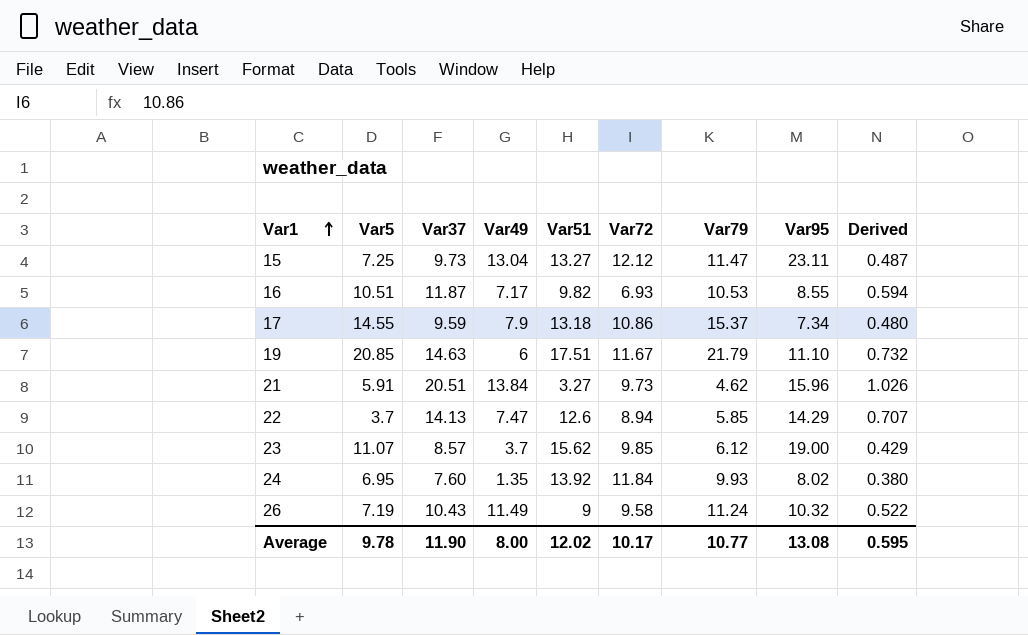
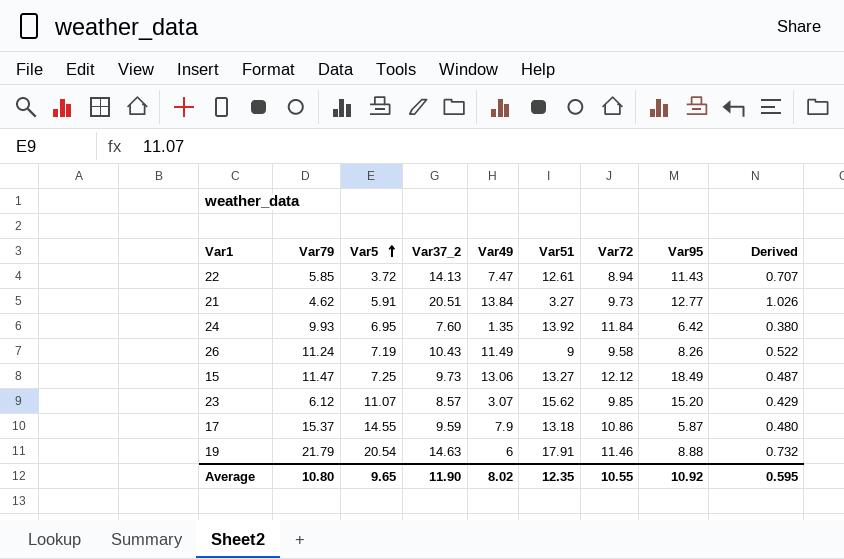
row order: Var1 ascending -> Var5 ascending
column Var79 | position: 7 -> 2
column name: Var37 -> Var37_2
row 16: 10.51 | 11.87 | 7.17 | 9.82 | 6.93 | 10.53 | 8.55 | 0.594 -> none
22 | Var5: 3.7 -> 3.72
22 | Var51: 12.6 -> 12.61
22 | Var95: 14.29 -> 11.43
21 | Var95: 15.96 -> 12.77
24 | Var95: 8.02 -> 6.42
26 | Var95: 10.32 -> 8.26
15 | Var49: 13.04 -> 13.06
15 | Var95: 23.11 -> 18.49
23 | Var49: 3.7 -> 3.07
23 | Var95: 19.00 -> 15.20
17 | Var95: 7.34 -> 5.87
19 | Var5: 20.85 -> 20.54
19 | Var51: 17.51 -> 17.91
19 | Var72: 11.67 -> 11.46
19 | Var95: 11.10 -> 8.88
Average | Var79: 10.77 -> 10.80
Average | Var5: 9.78 -> 9.65
Average | Var49: 8.00 -> 8.02
Average | Var51: 12.02 -> 12.35
Average | Var72: 10.17 -> 10.55
Average | Var95: 13.08 -> 10.92

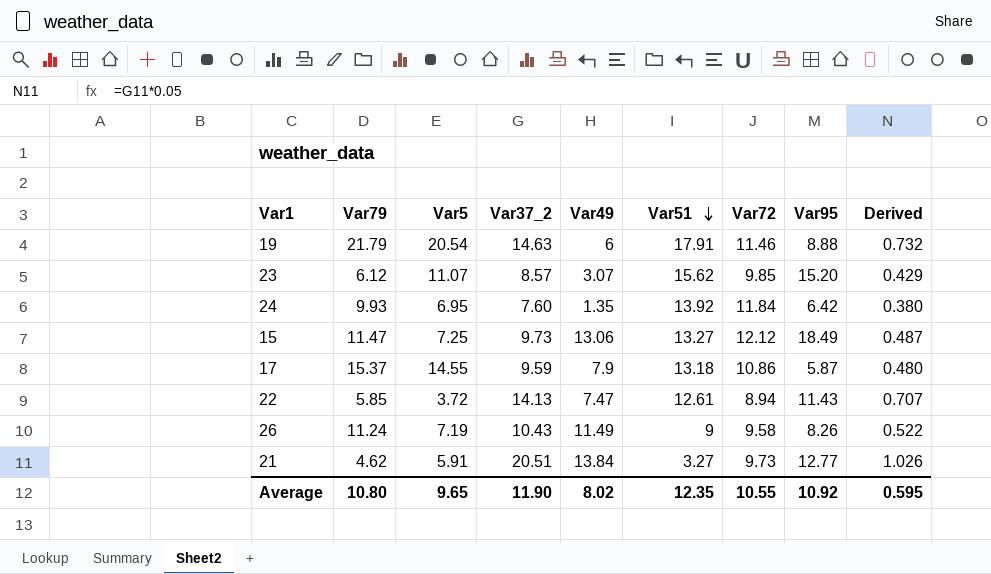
row order: Var5 ascending -> Var51 descending

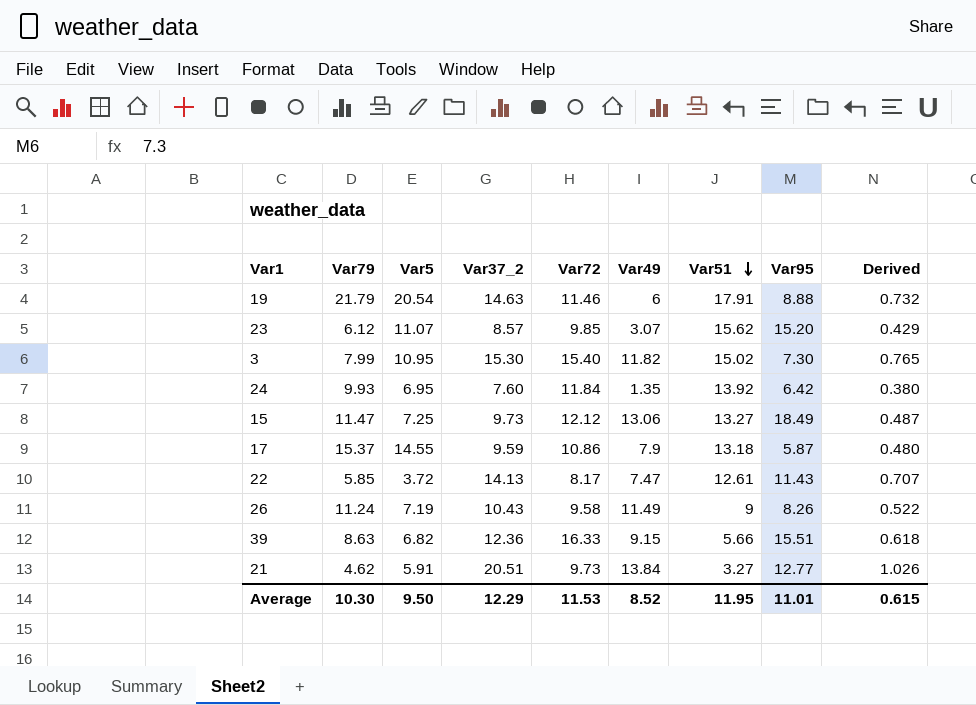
column Var72 | position: 7 -> 5
row 3: none -> 7.99 | 10.95 | 15.30 | 15.40 | 11.82 | 15.02 | 7.30 | 0.765
22 | Var72: 8.94 -> 8.17
row 39: none -> 8.63 | 6.82 | 12.36 | 16.33 | 9.15 | 5.66 | 15.51 | 0.618
Average | Var79: 10.80 -> 10.30
Average | Var5: 9.65 -> 9.50
Average | Var37_2: 11.90 -> 12.29
Average | Var72: 10.55 -> 11.53
Average | Var49: 8.02 -> 8.52
Average | Var51: 12.35 -> 11.95
Average | Var95: 10.92 -> 11.01
Average | Derived: 0.595 -> 0.615

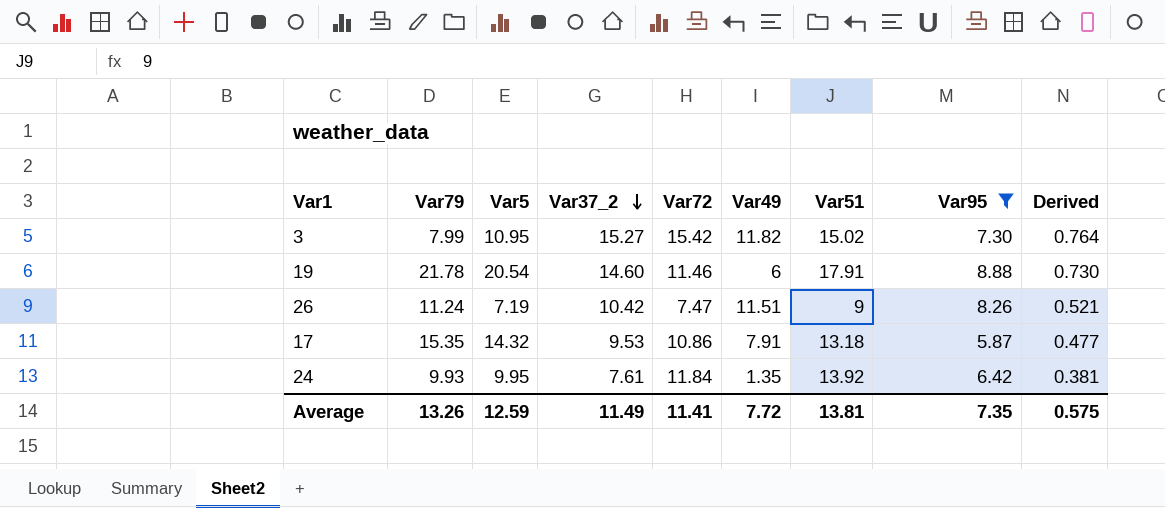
filter: none -> Var95 <= 8.88
row order: Var51 descending -> Var37_2 descending
3 | Var37_2: 15.30 -> 15.27
3 | Var72: 15.40 -> 15.42
3 | Derived: 0.765 -> 0.764
19 | Var79: 21.79 -> 21.78
19 | Var37_2: 14.63 -> 14.60
19 | Derived: 0.732 -> 0.730
26 | Var37_2: 10.43 -> 10.42
26 | Var72: 9.58 -> 7.47
26 | Var49: 11.49 -> 11.51
26 | Derived: 0.522 -> 0.521
17 | Var79: 15.37 -> 15.35
17 | Var5: 14.55 -> 14.32
17 | Var37_2: 9.59 -> 9.53
17 | Var49: 7.9 -> 7.91
17 | Derived: 0.480 -> 0.477
24 | Var5: 6.95 -> 9.95
24 | Var37_2: 7.60 -> 7.61
24 | Derived: 0.380 -> 0.381
Average | Var79: 10.30 -> 13.26
Average | Var5: 9.50 -> 12.59
Average | Var37_2: 12.29 -> 11.49
Average | Var72: 11.53 -> 11.41
Average | Var49: 8.52 -> 7.72
Average | Var51: 11.95 -> 13.81
Average | Var95: 11.01 -> 7.35
Average | Derived: 0.615 -> 0.575

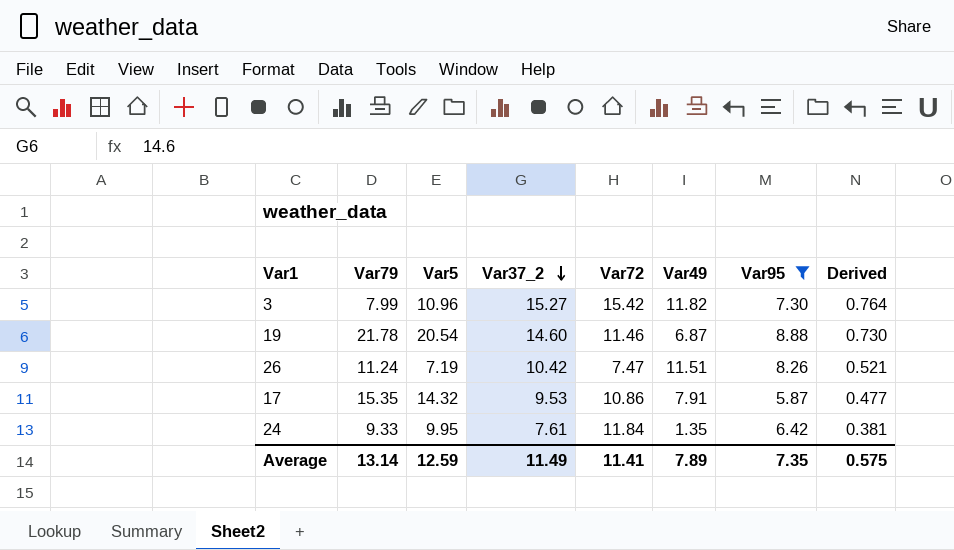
column Var51 | position: 7 -> none
3 | Var5: 10.95 -> 10.96
19 | Var49: 6 -> 6.87
24 | Var79: 9.93 -> 9.33
Average | Var79: 13.26 -> 13.14
Average | Var49: 7.72 -> 7.89

